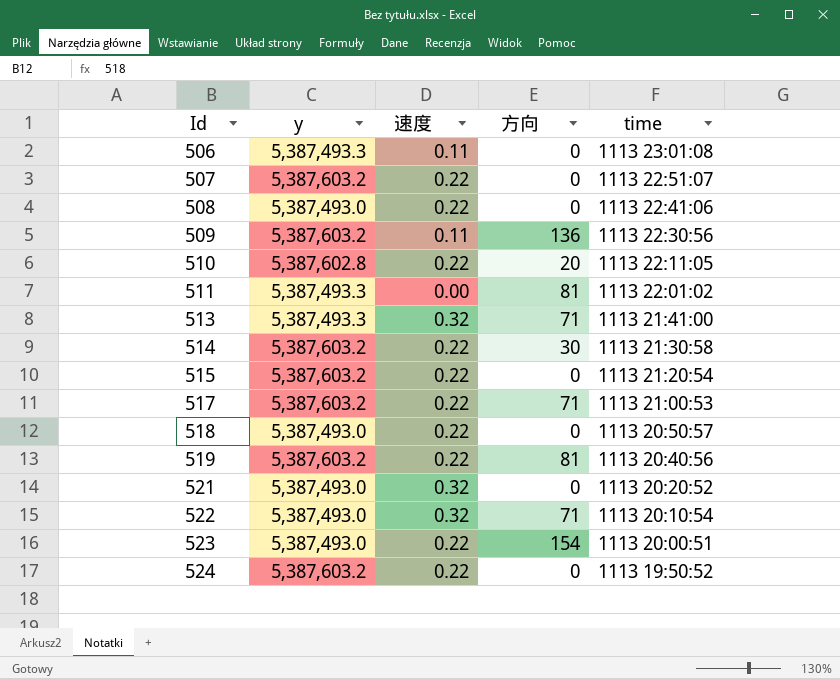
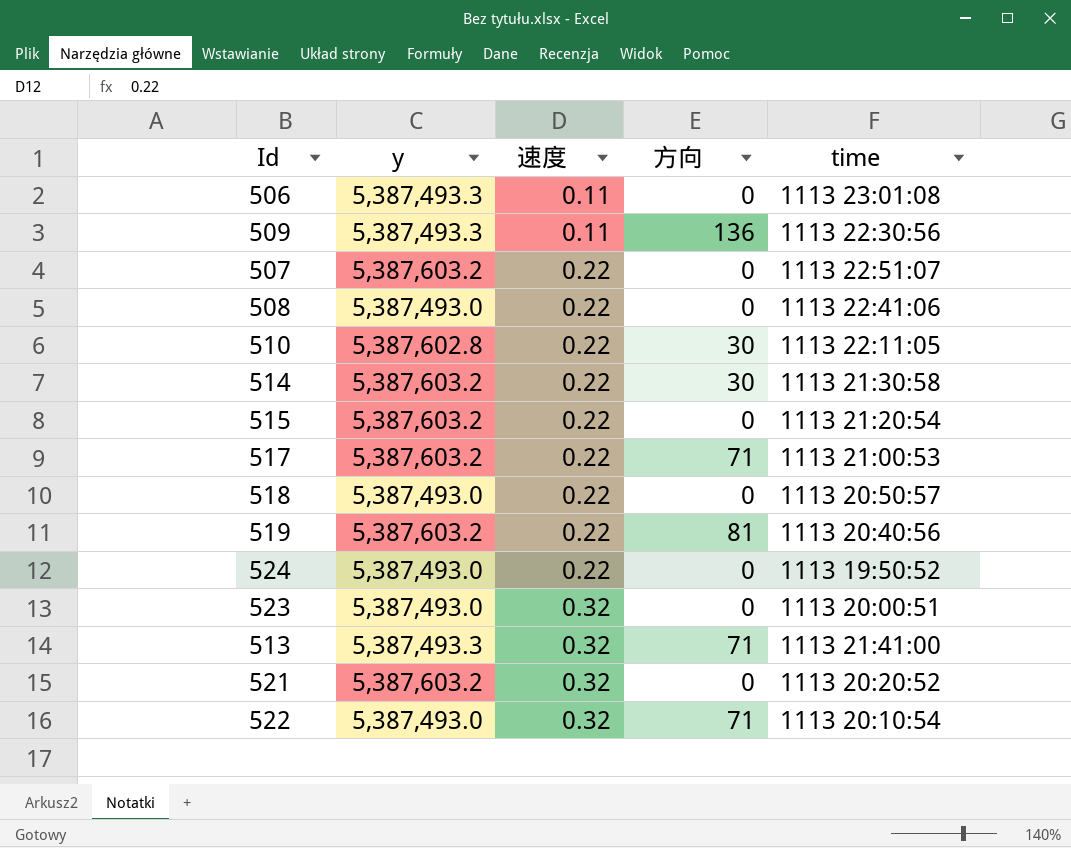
row order: Id ascending -> 速度 ascending
row 511: 5,387,493.3 | 0.00 | 81 | 1113 22:01:02 -> none
509 | y: 5,387,603.2 -> 5,387,493.3
510 | 方向: 20 -> 30
524 | y: 5,387,603.2 -> 5,387,493.0
523 | 速度: 0.22 -> 0.32
523 | 方向: 154 -> 0
521 | y: 5,387,493.0 -> 5,387,603.2

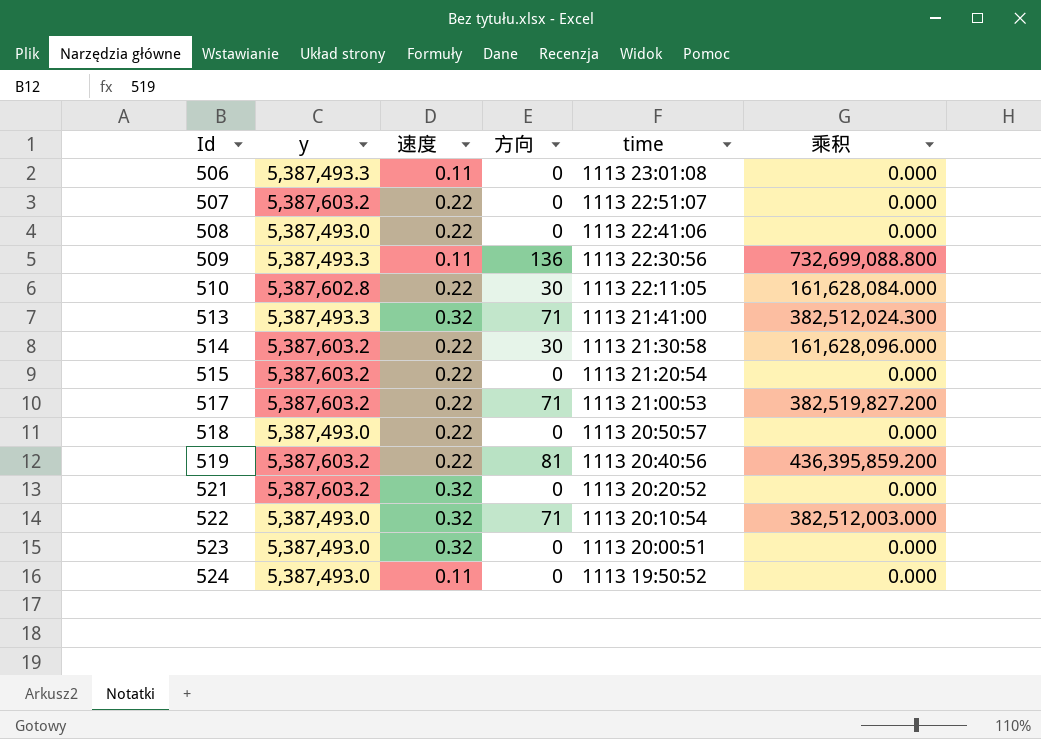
row order: 速度 ascending -> Id ascending
column 乘积 | formula: none -> [y] * [方向]
524 | 速度: 0.22 -> 0.11

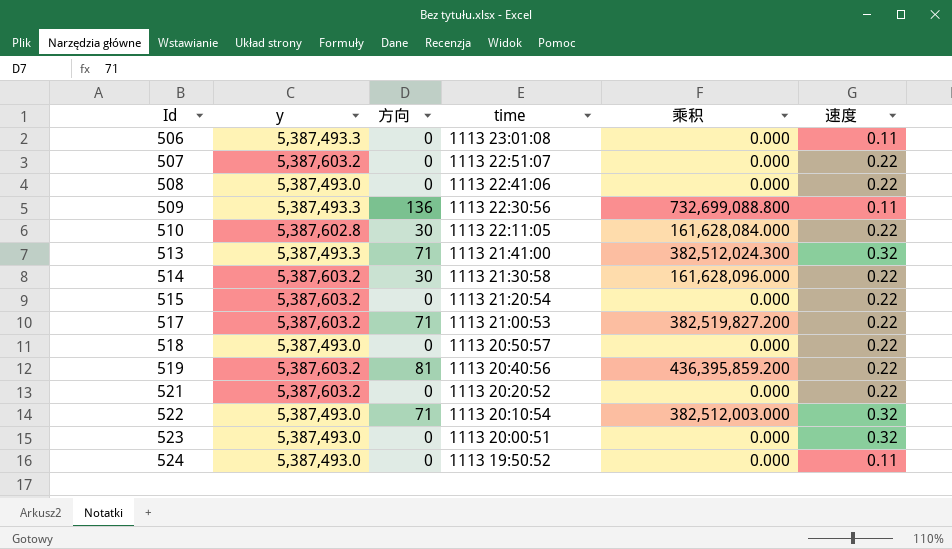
column 速度 | position: 3 -> 6
521 | 速度: 0.32 -> 0.22

